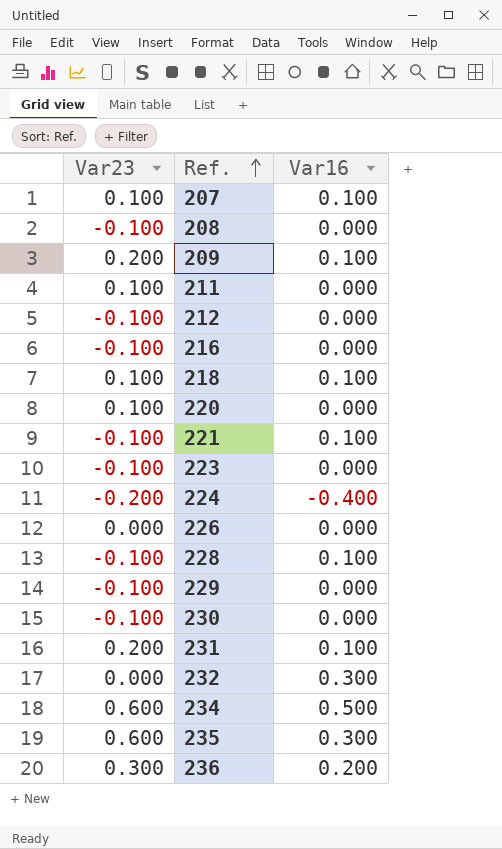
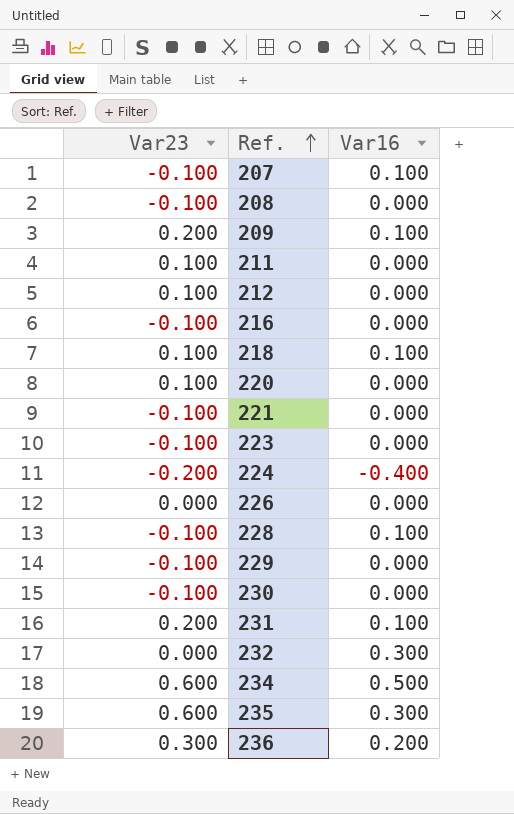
207 | Var23: 0.100 -> -0.100
212 | Var23: -0.100 -> 0.100
221 | Var16: 0.100 -> 0.000

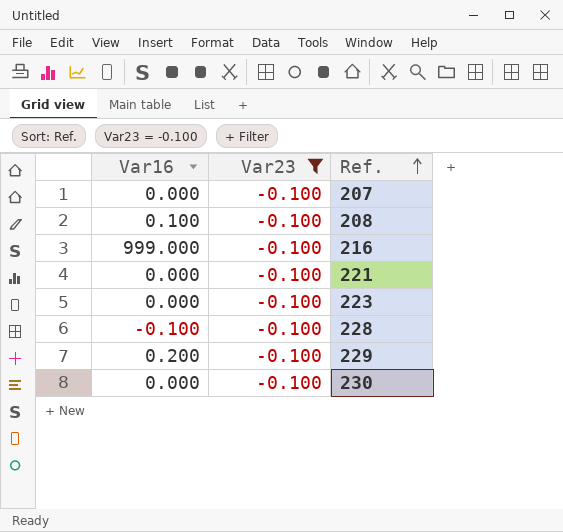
filter: none -> Var23 = -0.100
column Var16 | position: 3 -> 1
207 | Var16: 0.100 -> 0.000
208 | Var16: 0.000 -> 0.100
216 | Var16: 0.000 -> 999.000
228 | Var16: 0.100 -> -0.100
229 | Var16: 0.000 -> 0.200

